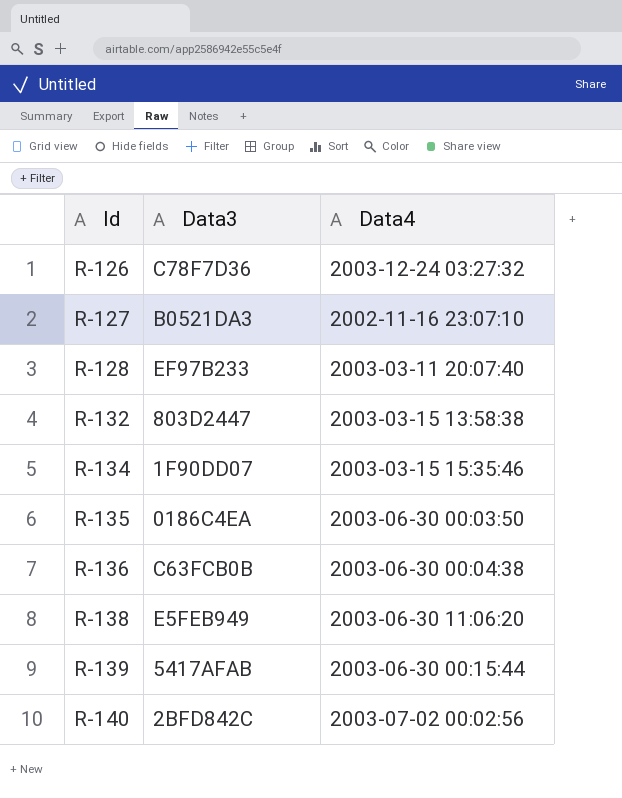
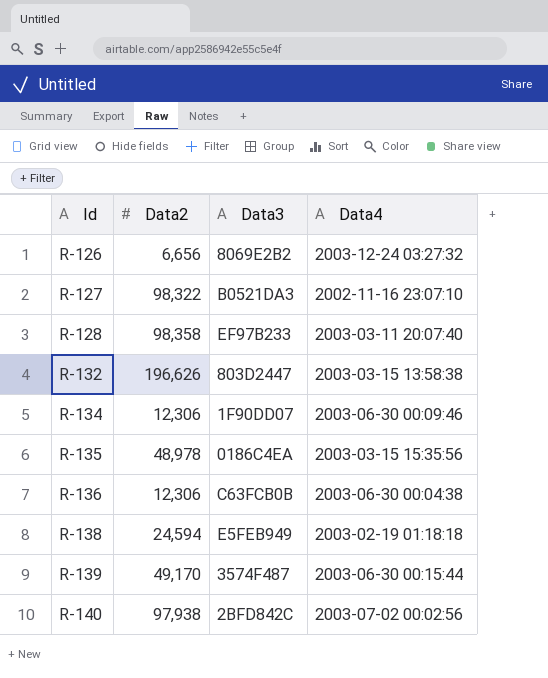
column Data2 | position: none -> 2
R-126 | Data3: C78F7D36 -> 8069E2B2
R-134 | Data4: 2003-03-15 15:35:46 -> 2003-06-30 00:09:46
R-135 | Data4: 2003-06-30 00:03:50 -> 2003-03-15 15:35:56
R-138 | Data4: 2003-06-30 11:06:20 -> 2003-02-19 01:18:18
R-139 | Data3: 5417AFAB -> 3574F487

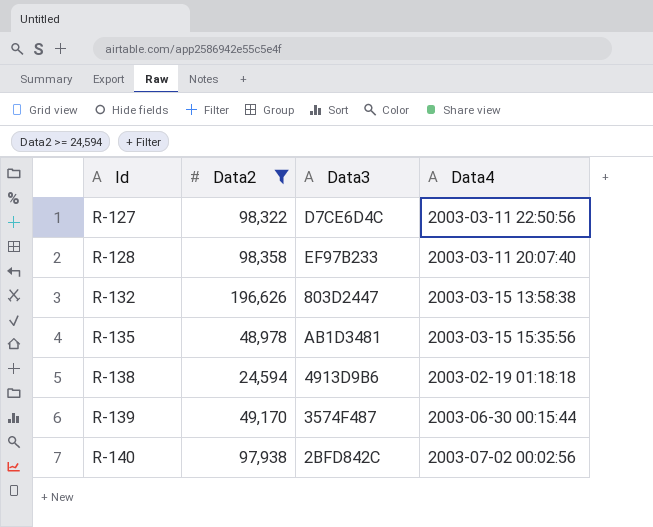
filter: none -> Data2 >= 24,594
R-127 | Data3: B0521DA3 -> D7CE6D4C
R-127 | Data4: 2002-11-16 23:07:10 -> 2003-03-11 22:50:56
R-135 | Data3: 0186C4EA -> AB1D3481
R-138 | Data3: E5FEB949 -> 4913D9B6

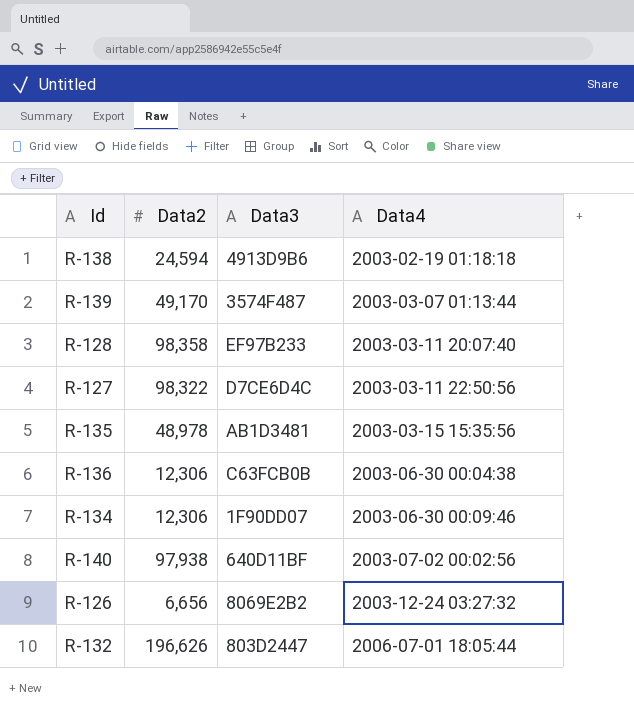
filter: Data2 >= 24,594 -> none
row order: Id ascending -> Data4 ascending
R-139 | Data4: 2003-06-30 00:15:44 -> 2003-03-07 01:13:44
R-140 | Data3: 2BFD842C -> 640D11BF
R-132 | Data4: 2003-03-15 13:58:38 -> 2006-07-01 18:05:44

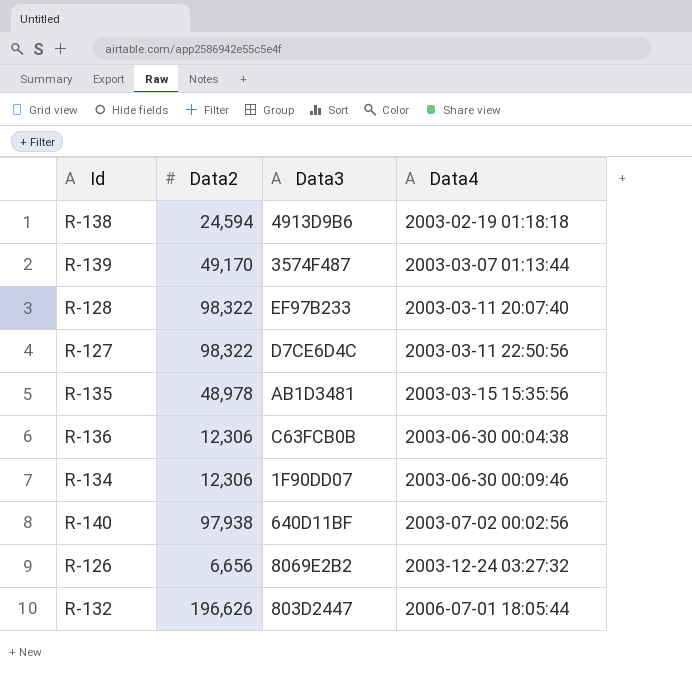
R-128 | Data2: 98,358 -> 98,322

